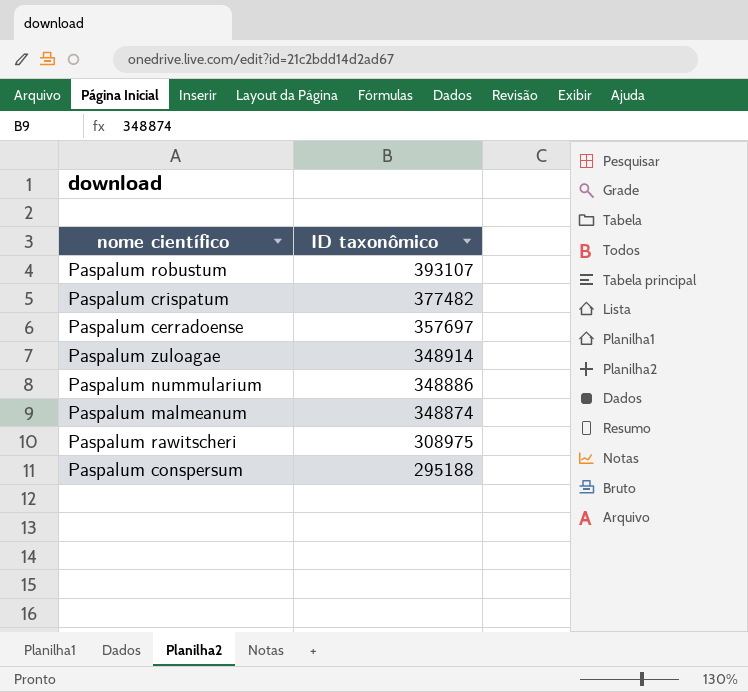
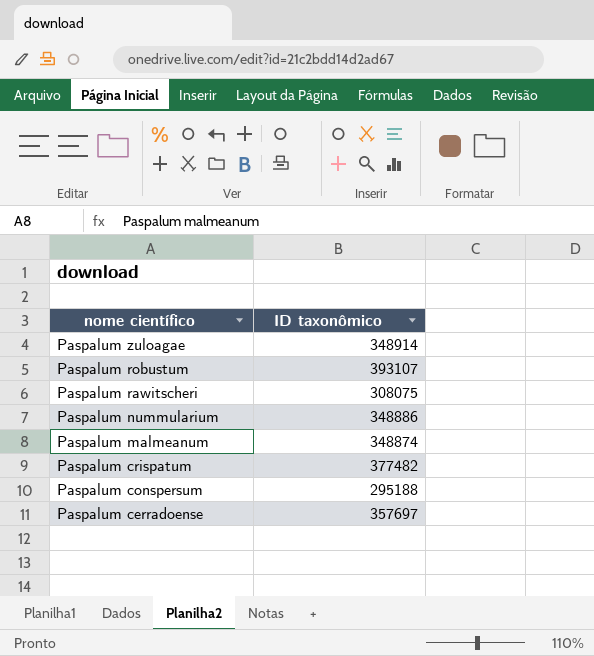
row order: ID taxonômico descending -> nome científico descending
Paspalum rawitscheri | ID taxonômico: 308975 -> 308075

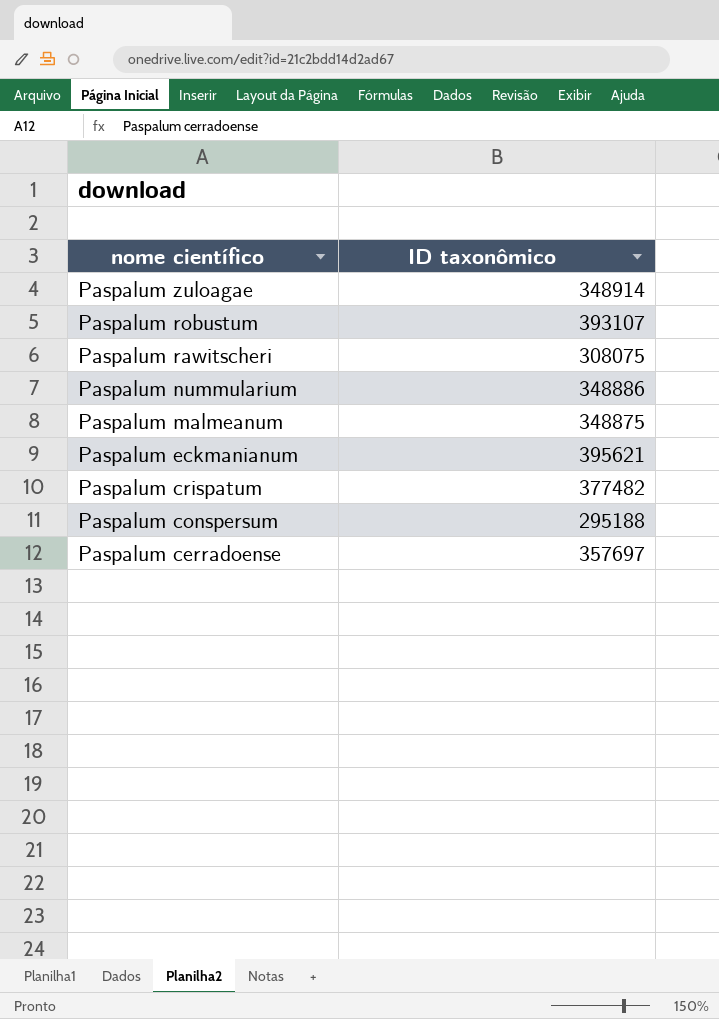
Paspalum malmeanum | ID taxonômico: 348874 -> 348875
row Paspalum eckmanianum: none -> 395621

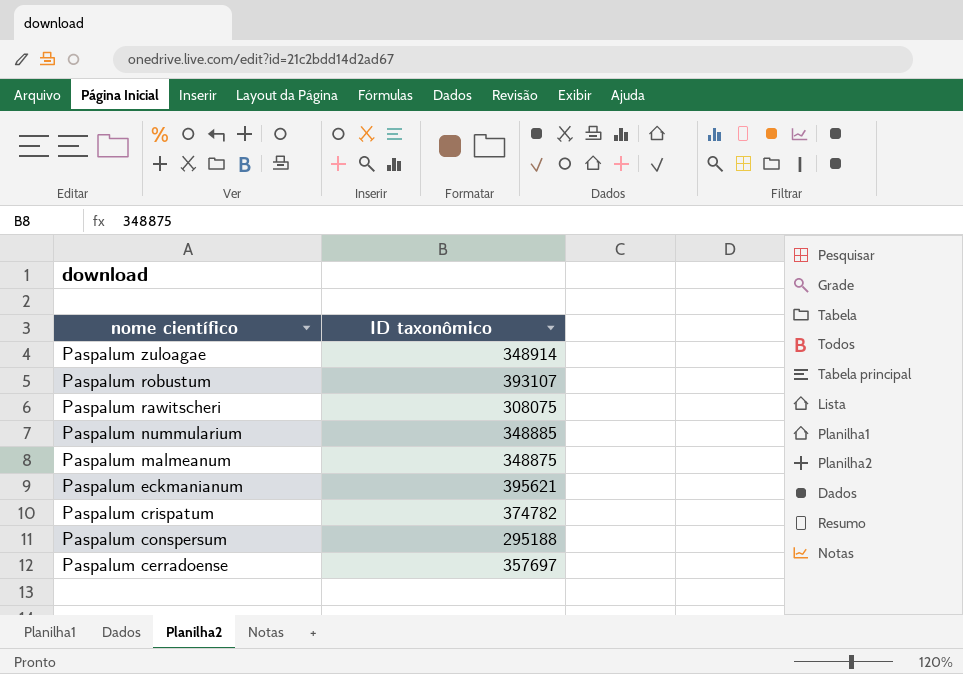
Paspalum nummularium | ID taxonômico: 348886 -> 348885
Paspalum crispatum | ID taxonômico: 377482 -> 374782

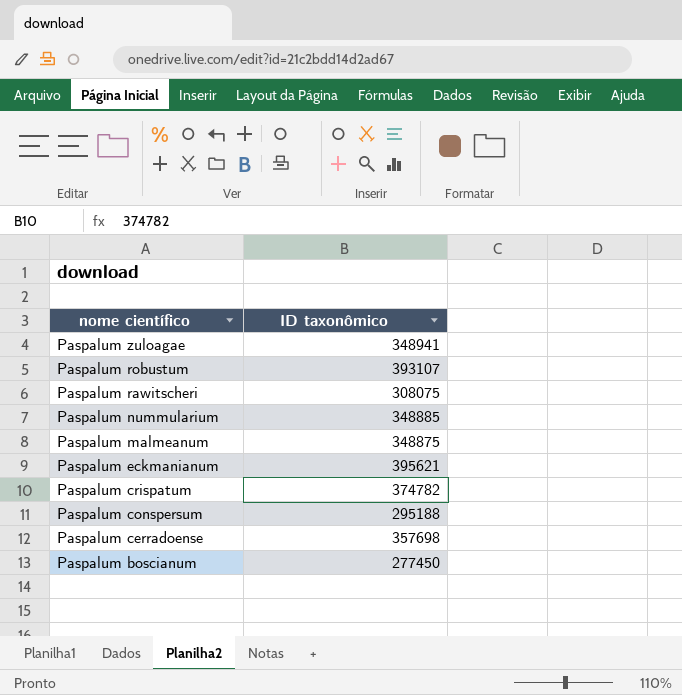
Paspalum zuloagae | ID taxonômico: 348914 -> 348941
Paspalum cerradoense | ID taxonômico: 357697 -> 357698
row Paspalum boscianum: none -> 277450

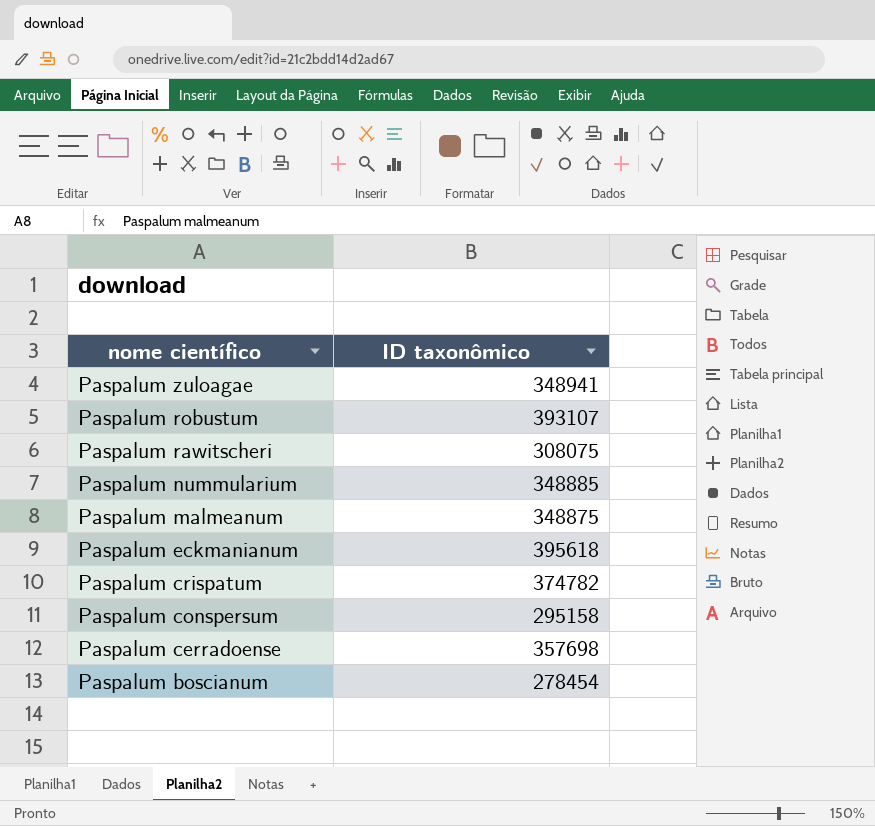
Paspalum eckmanianum | ID taxonômico: 395621 -> 395618
Paspalum conspersum | ID taxonômico: 295188 -> 295158
Paspalum boscianum | ID taxonômico: 277450 -> 278454

